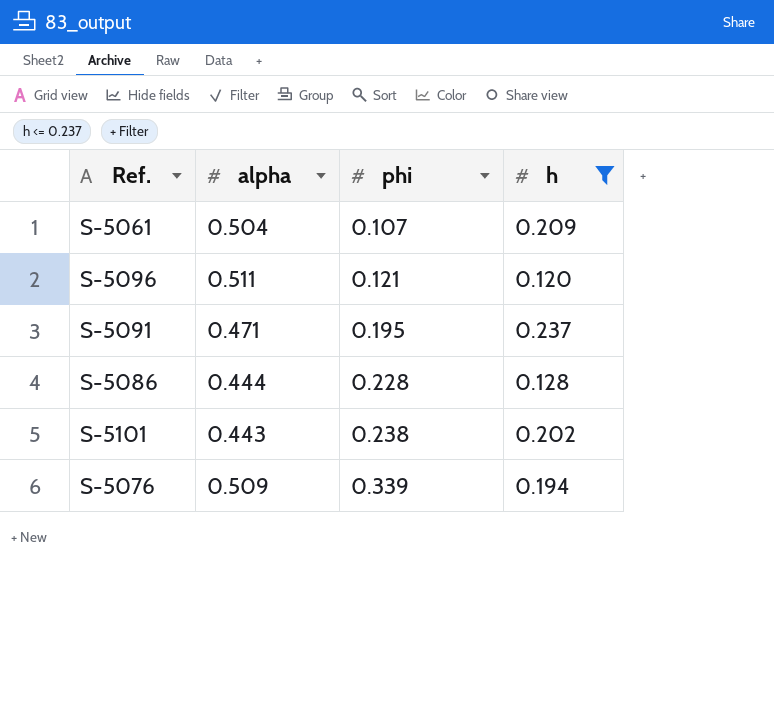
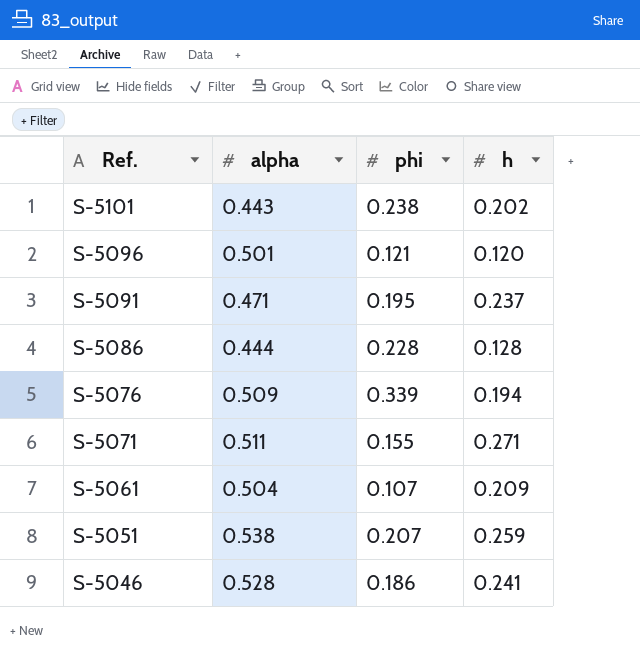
filter: h <= 0.237 -> none
row order: phi ascending -> Ref. descending
S-5096 | alpha: 0.511 -> 0.501

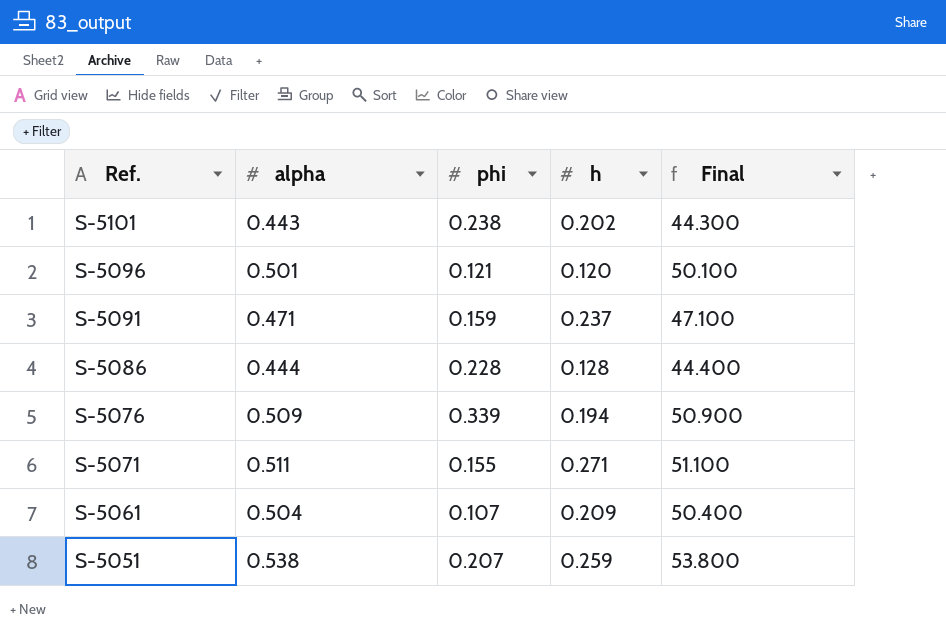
column Final | formula: none -> [alpha] * 100
row S-5046: 0.528 | 0.186 | 0.241 -> none
S-5091 | phi: 0.195 -> 0.159

